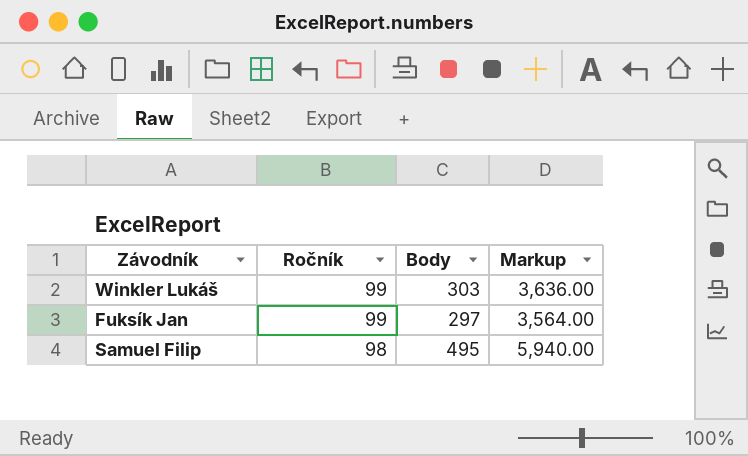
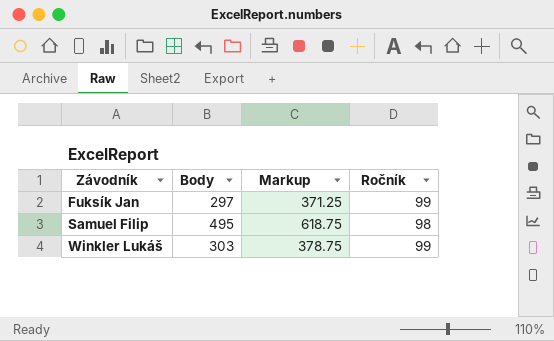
row order: Ročník descending -> Závodník ascending
column Markup | formula: [Body] * 12 -> [Body] * 1.25
column Ročník | position: 2 -> 4

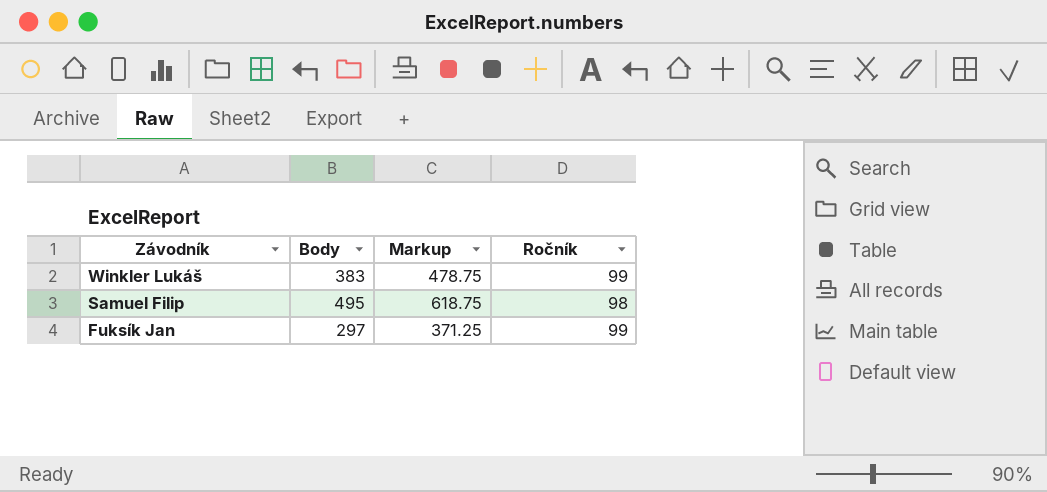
row order: Závodník ascending -> Závodník descending
Winkler Lukáš | Body: 303 -> 383
Winkler Lukáš | Markup: 378.75 -> 478.75

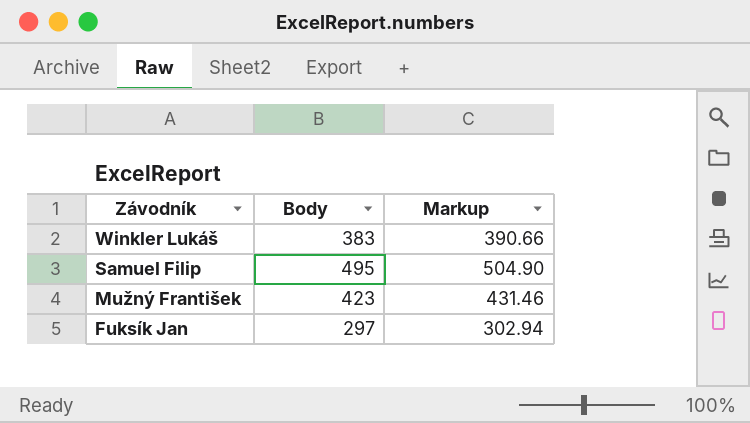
column Ročník | position: 4 -> none
column Markup | formula: [Body] * 1.25 -> [Body] * 1.02
row Mužný František: none -> 423 | 431.46

